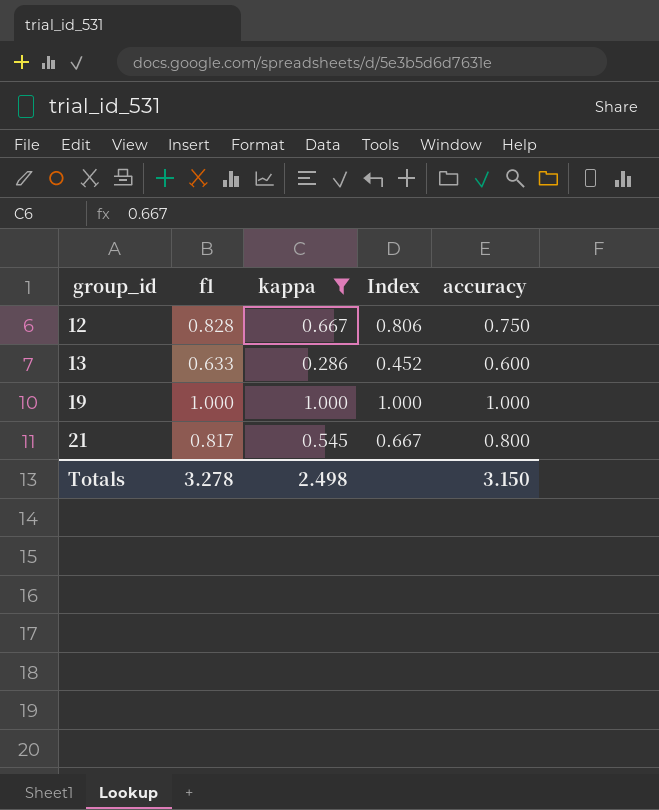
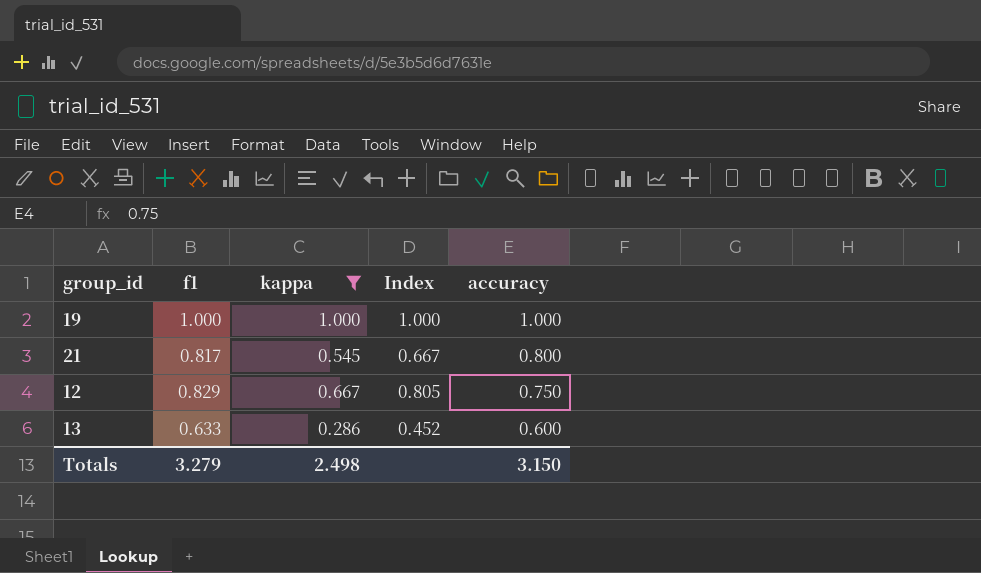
row order: group_id ascending -> accuracy descending
12 | f1: 0.828 -> 0.829
12 | Index: 0.806 -> 0.805
Totals | f1: 3.278 -> 3.279

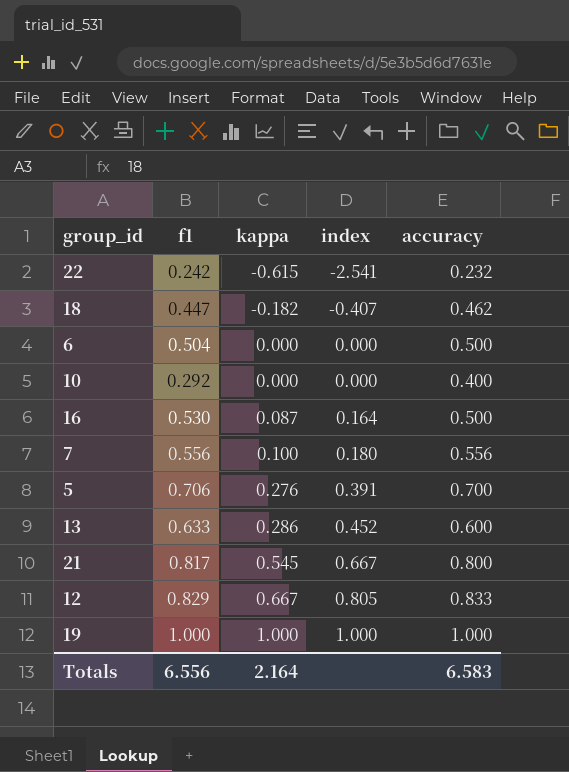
filter: kappa >= 0.286 -> none
row order: accuracy descending -> kappa ascending
column name: Index -> index
12 | accuracy: 0.750 -> 0.833
Totals | f1: 3.279 -> 6.556
Totals | kappa: 2.498 -> 2.164
Totals | accuracy: 3.150 -> 6.583

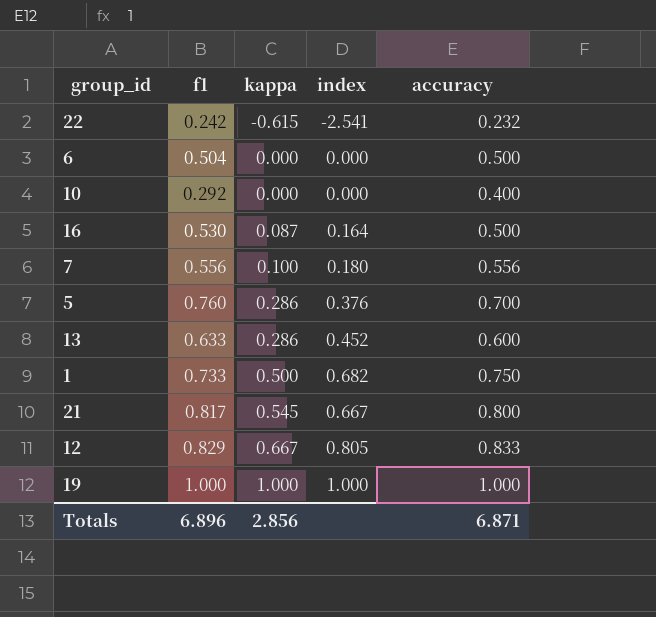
row 18: 0.447 | -0.182 | -0.407 | 0.462 -> none
5 | f1: 0.706 -> 0.760
5 | kappa: 0.276 -> 0.286
5 | index: 0.391 -> 0.376
row 1: none -> 0.733 | 0.500 | 0.682 | 0.750
Totals | f1: 6.556 -> 6.896
Totals | kappa: 2.164 -> 2.856
Totals | accuracy: 6.583 -> 6.871

